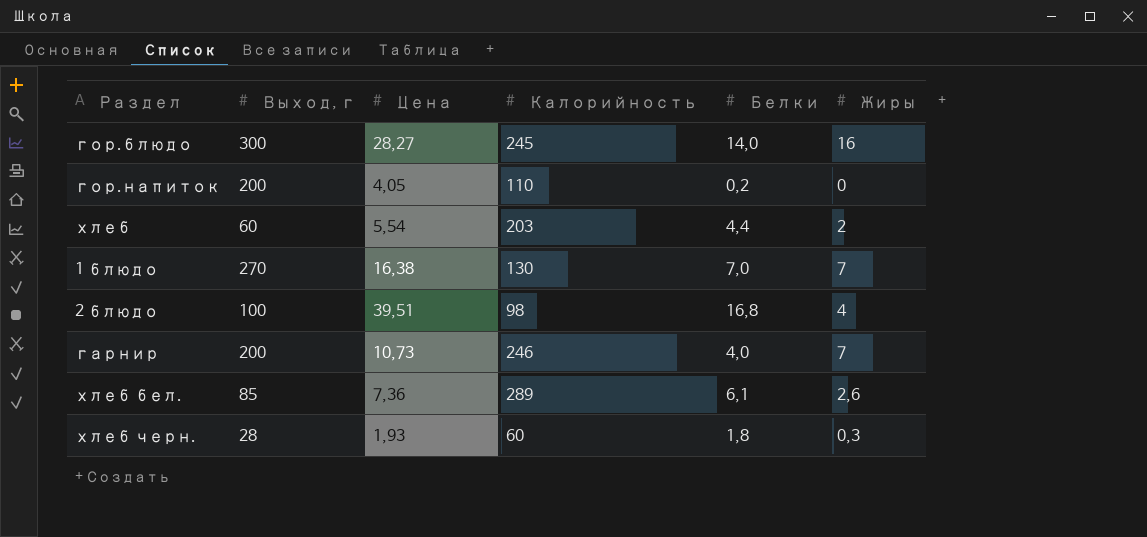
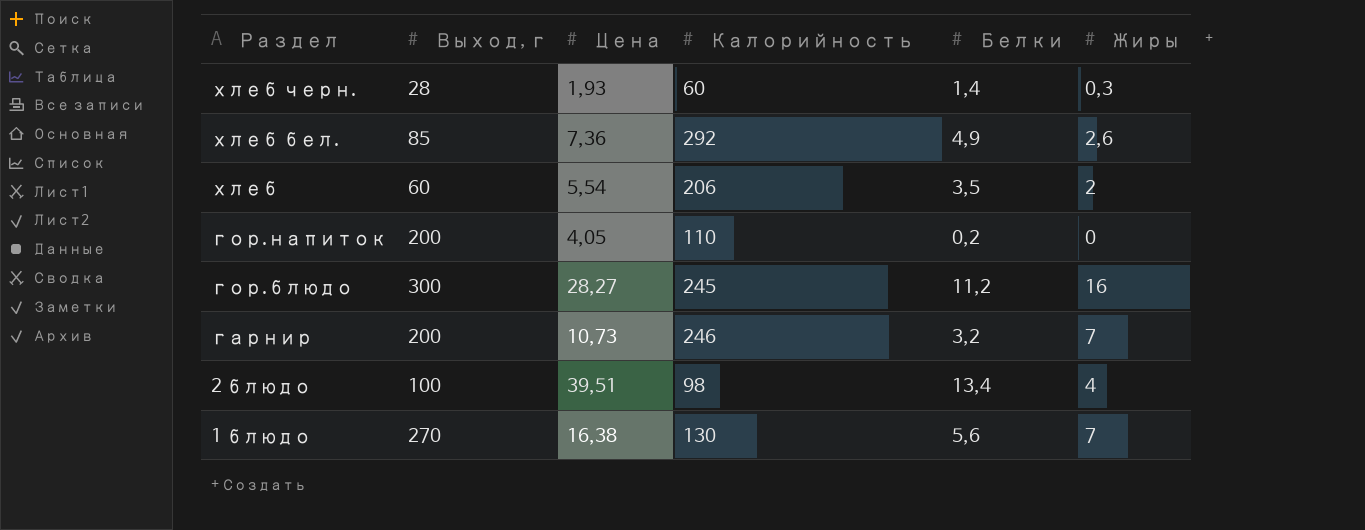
row order: none -> Раздел descending
хлеб черн. | Белки: 1,8 -> 1,4
хлеб бел. | Калорийность: 289 -> 292
хлеб бел. | Белки: 6,1 -> 4,9
хлеб | Калорийность: 203 -> 206
хлеб | Белки: 4,4 -> 3,5
гор.блюдо | Белки: 14,0 -> 11,2
гарнир | Белки: 4,0 -> 3,2
2 блюдо | Белки: 16,8 -> 13,4
1 блюдо | Белки: 7,0 -> 5,6

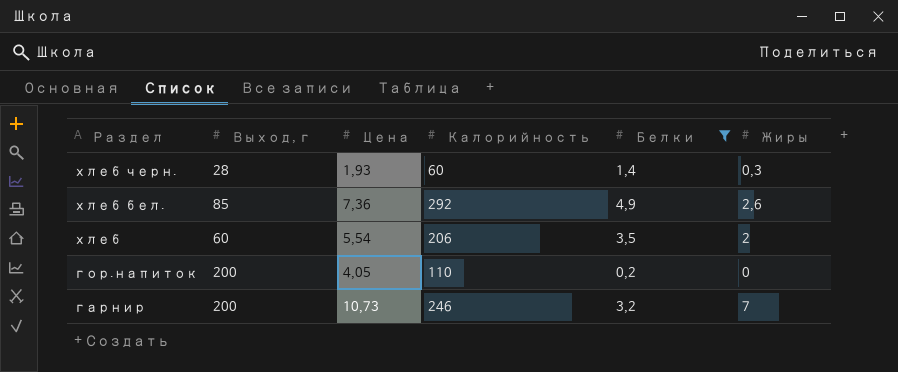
filter: none -> Белки <= 4,9

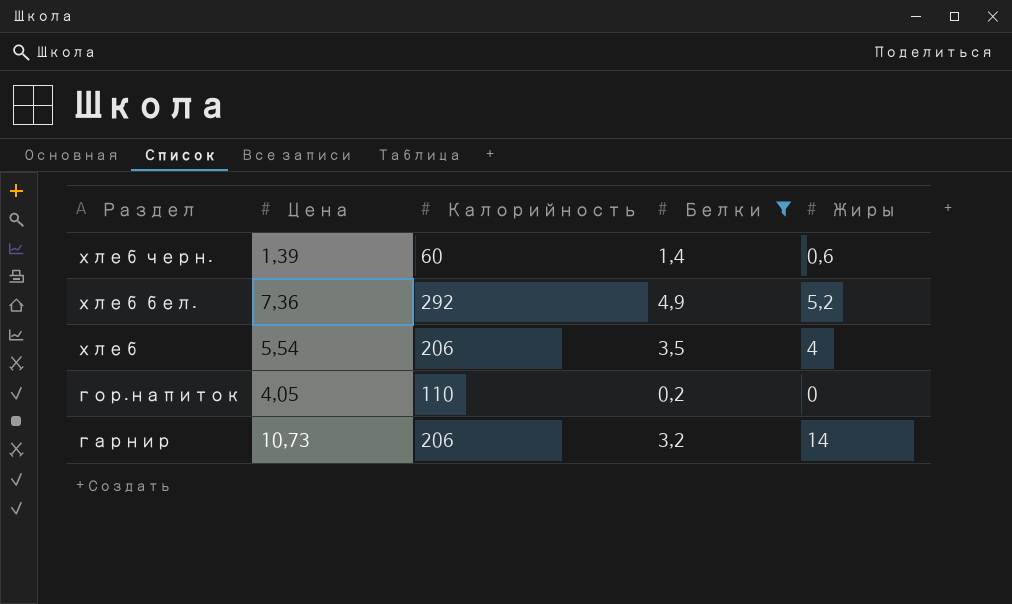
column Выход, г | position: 2 -> none
хлеб черн. | Цена: 1,93 -> 1,39
хлеб черн. | Жиры: 0,3 -> 0,6
хлеб бел. | Жиры: 2,6 -> 5,2
хлеб | Жиры: 2 -> 4
гарнир | Калорийность: 246 -> 206
гарнир | Жиры: 7 -> 14

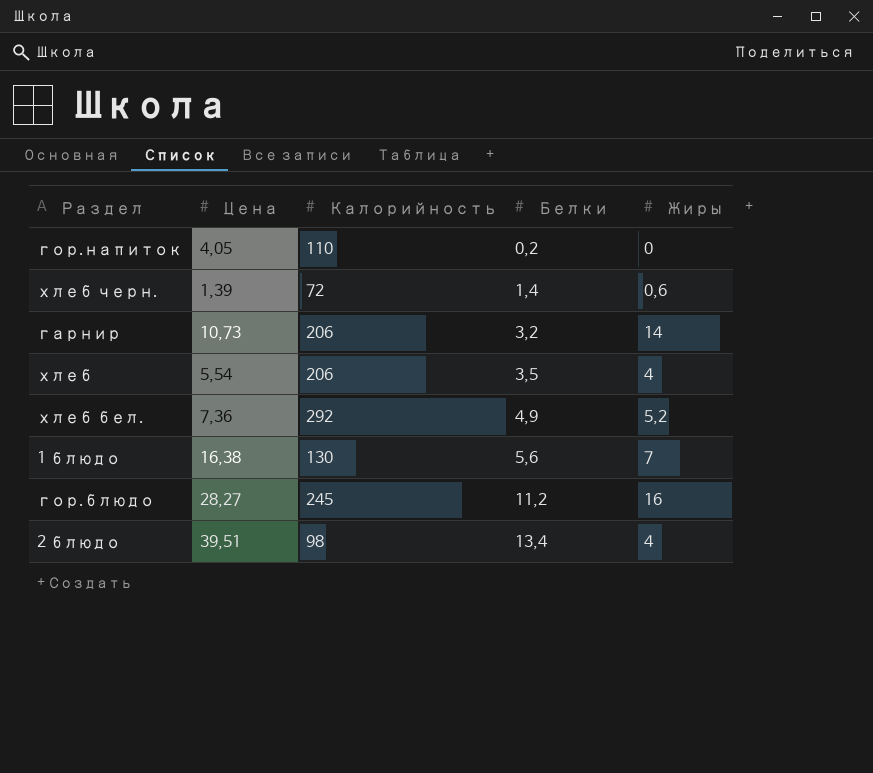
filter: Белки <= 4,9 -> none
row order: Раздел descending -> Белки ascending
хлеб черн. | Калорийность: 60 -> 72

